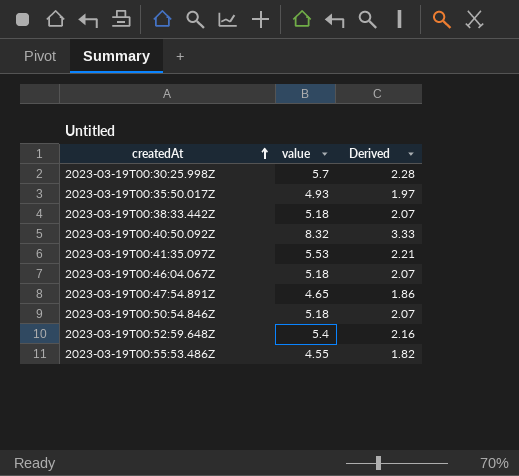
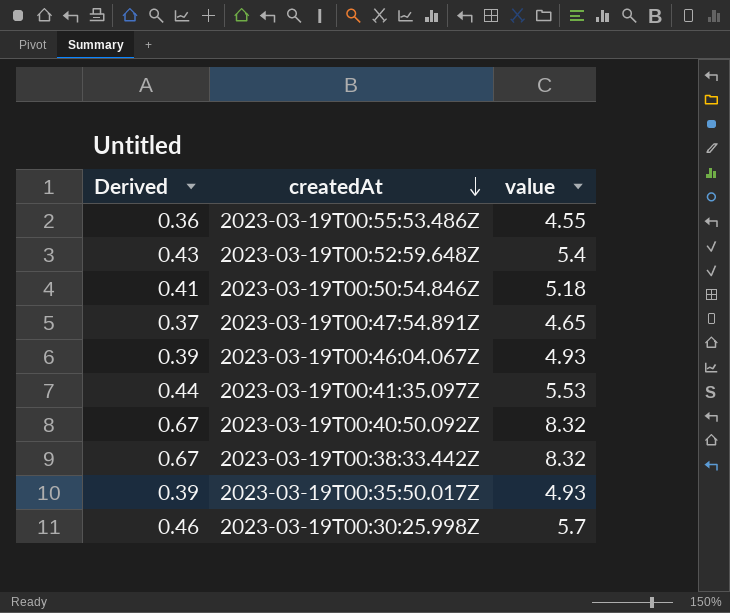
row order: createdAt ascending -> createdAt descending
column Derived | formula: [value] * 0.4 -> [value] * 0.08
column Derived | position: 3 -> 1
2023-03-19T00:46:04.067Z | value: 5.18 -> 4.93
2023-03-19T00:38:33.442Z | value: 5.18 -> 8.32

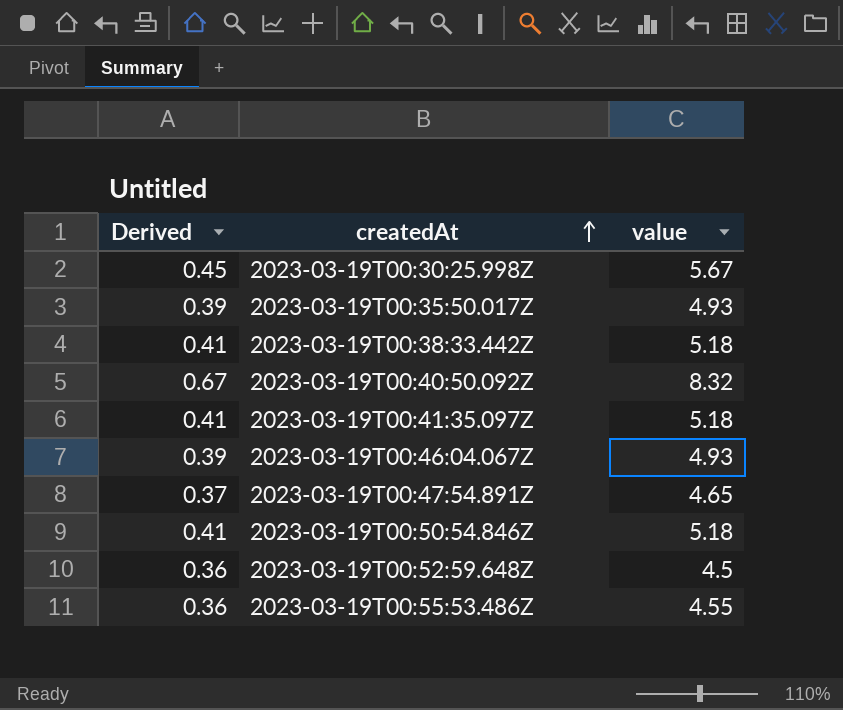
row order: createdAt descending -> createdAt ascending
2023-03-19T00:30:25.998Z | Derived: 0.46 -> 0.45
2023-03-19T00:30:25.998Z | value: 5.7 -> 5.67
2023-03-19T00:38:33.442Z | Derived: 0.67 -> 0.41
2023-03-19T00:38:33.442Z | value: 8.32 -> 5.18
2023-03-19T00:41:35.097Z | Derived: 0.44 -> 0.41
2023-03-19T00:41:35.097Z | value: 5.53 -> 5.18
2023-03-19T00:52:59.648Z | Derived: 0.43 -> 0.36
2023-03-19T00:52:59.648Z | value: 5.4 -> 4.5

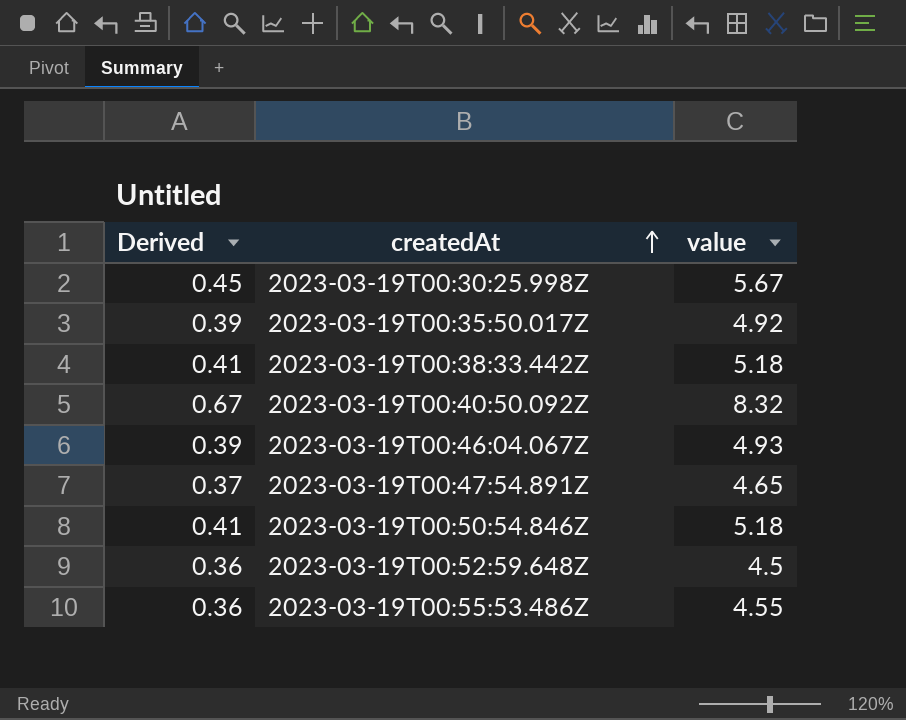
row 2023-03-19T00:41:35.097Z: 0.41 | 5.18 -> none
2023-03-19T00:35:50.017Z | value: 4.93 -> 4.92

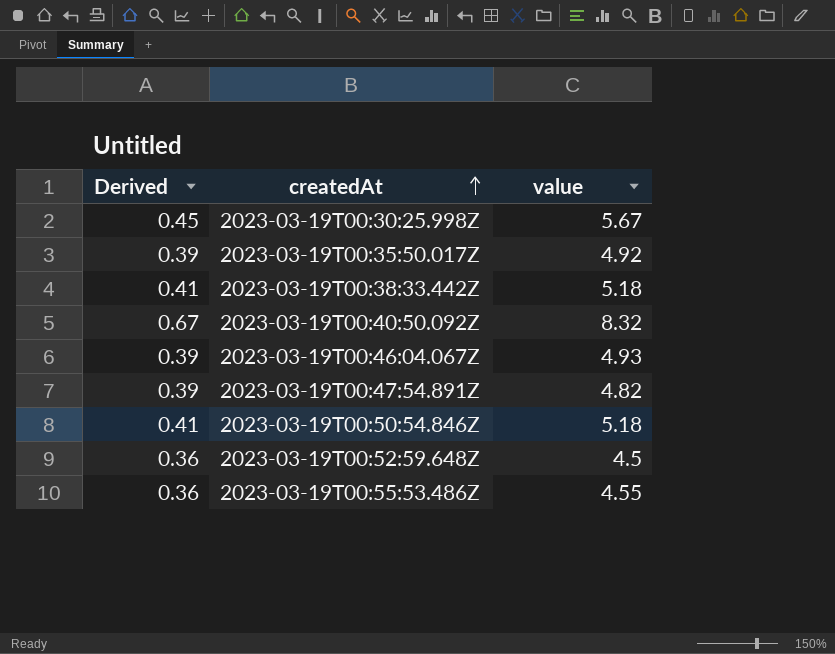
2023-03-19T00:47:54.891Z | Derived: 0.37 -> 0.39
2023-03-19T00:47:54.891Z | value: 4.65 -> 4.82

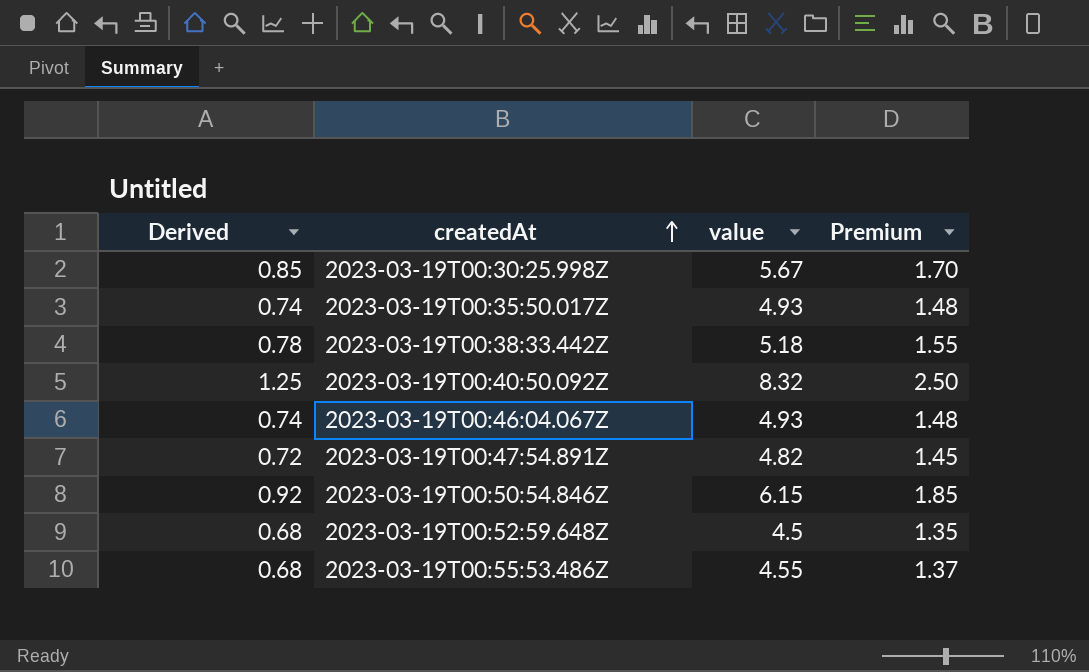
column Derived | formula: [value] * 0.08 -> [value] * 0.15
column Premium | formula: none -> [value] * 0.3
2023-03-19T00:35:50.017Z | value: 4.92 -> 4.93
2023-03-19T00:50:54.846Z | value: 5.18 -> 6.15

